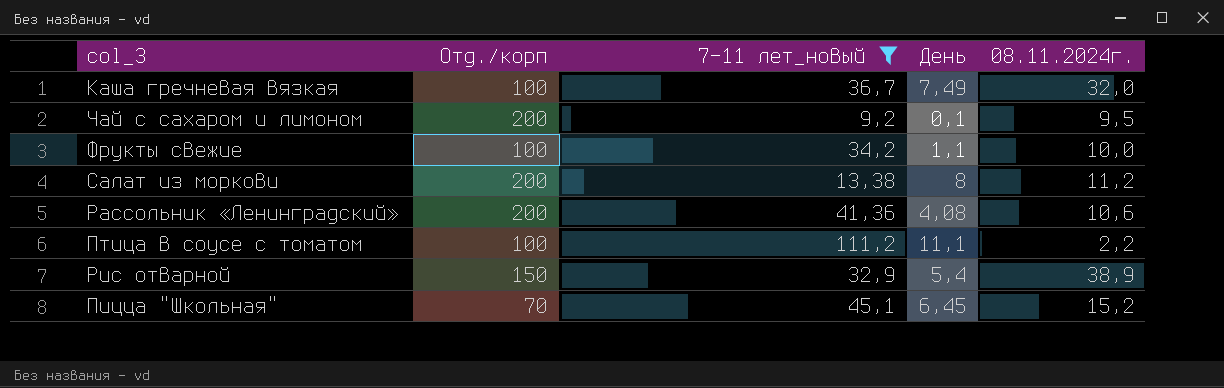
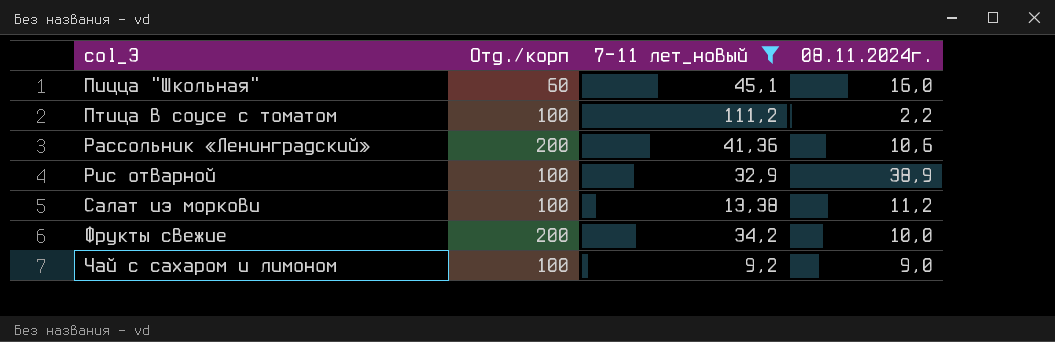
row order: none -> col_3 ascending
column День | position: 4 -> none
row Каша гречневая вязкая: 100 | 36,7 | 7,49 | 32,0 -> none
Пицца "Школьная" | Отд./корп: 70 -> 60
Пицца "Школьная" | 08.11.2024г.: 15,2 -> 16,0
Рис отварной | Отд./корп: 150 -> 100
Салат из моркови | Отд./корп: 200 -> 100
Фрукты свежие | Отд./корп: 100 -> 200
Чай с сахаром и лимоном | Отд./корп: 200 -> 100
Чай с сахаром и лимоном | 08.11.2024г.: 9,5 -> 9,0

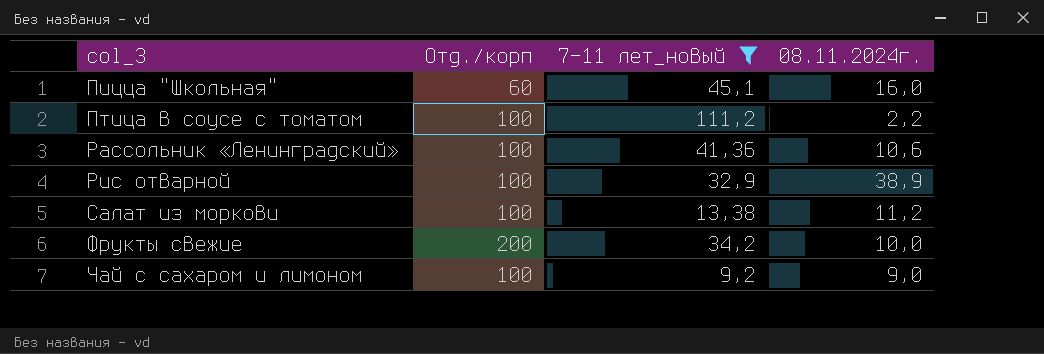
Рассольник «Ленинградский» | Отд./корп: 200 -> 100

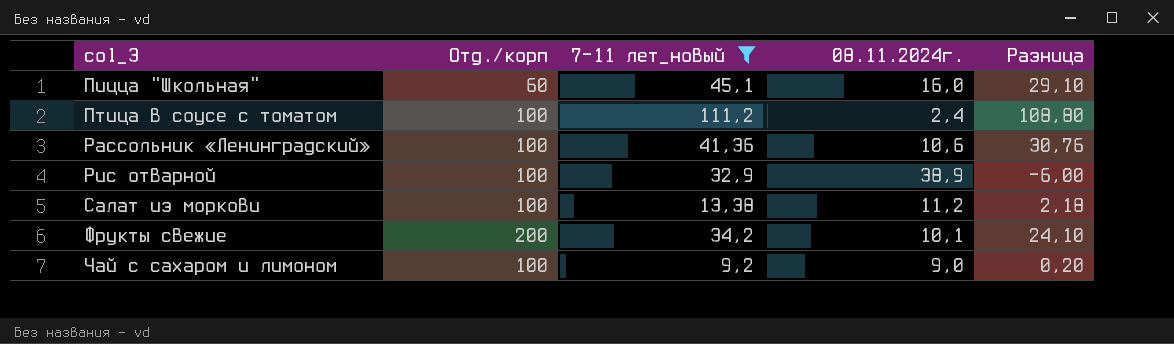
column Разница | formula: none -> [7-11 лет_новый] - [08.11.2024г.]
Птица в соусе с томатом | 08.11.2024г.: 2,2 -> 2,4
Фрукты свежие | 08.11.2024г.: 10,0 -> 10,1

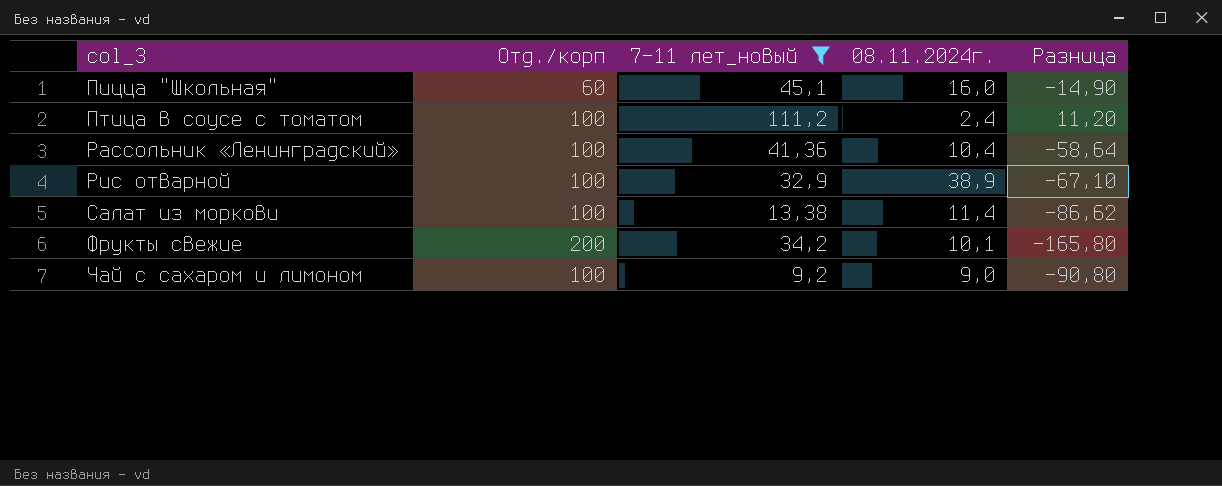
column Разница | formula: [7-11 лет_новый] - [08.11.2024г.] -> [7-11 лет_новый] - [Отд./корп]
Рассольник «Ленинградский» | 08.11.2024г.: 10,6 -> 10,4
Салат из моркови | 08.11.2024г.: 11,2 -> 11,4

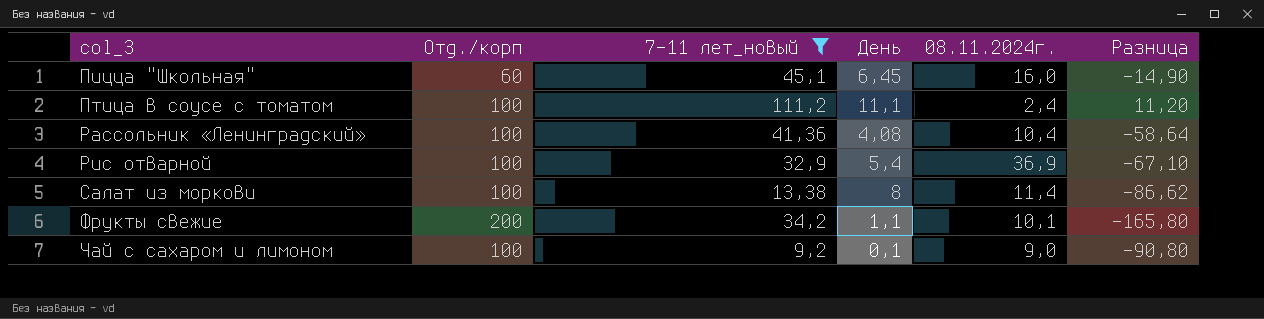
column День | position: none -> 4
Рис отварной | 08.11.2024г.: 38,9 -> 36,9

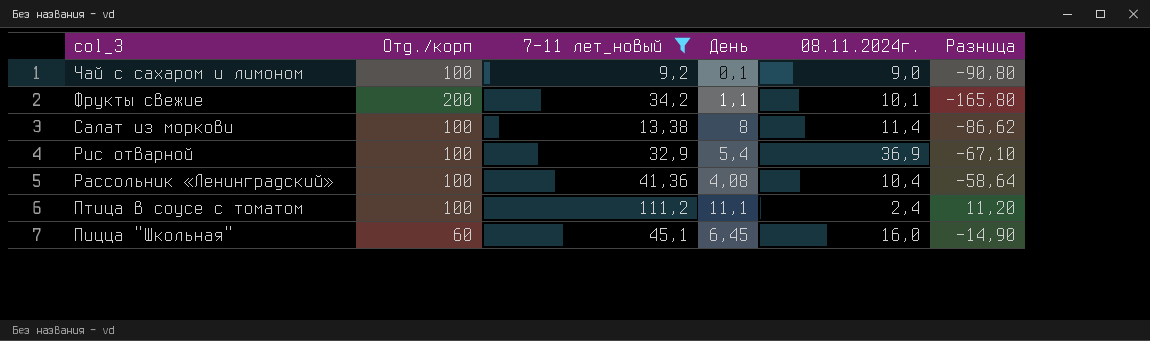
row order: col_3 ascending -> col_3 descending

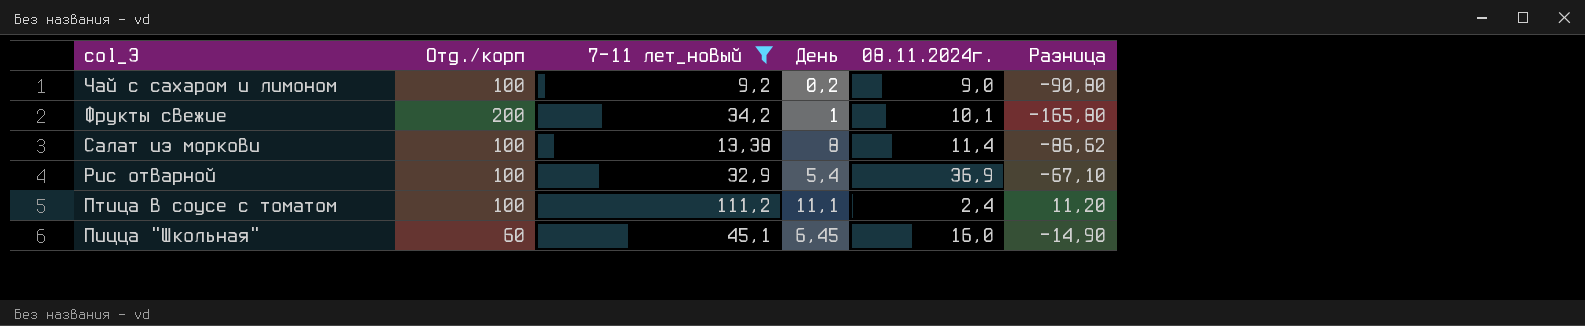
row Рассольник «Ленинградский»: 100 | 41,36 | 4,08 | 10,4 | -58,64 -> none
Чай с сахаром и лимоном | День: 0,1 -> 0,2
Фрукты свежие | День: 1,1 -> 1

